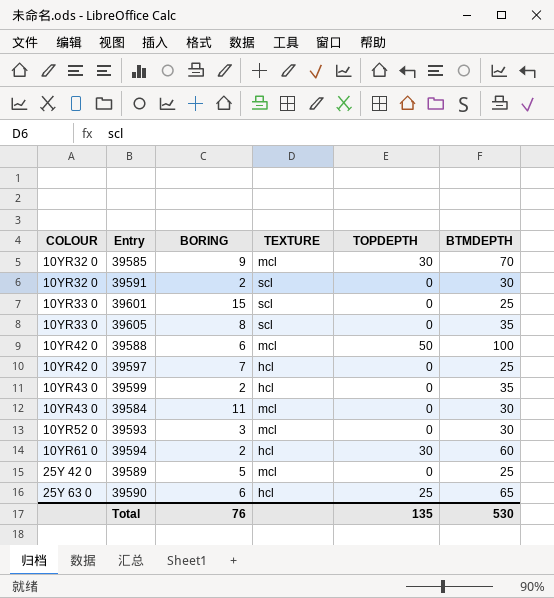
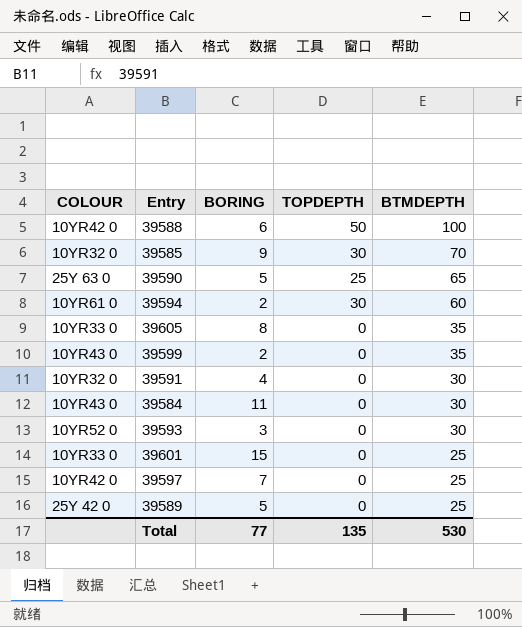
row order: COLOUR ascending -> BTMDEPTH descending
column TEXTURE | position: 4 -> none
39590 | BORING: 6 -> 5
39591 | BORING: 2 -> 4
Total | BORING: 76 -> 77

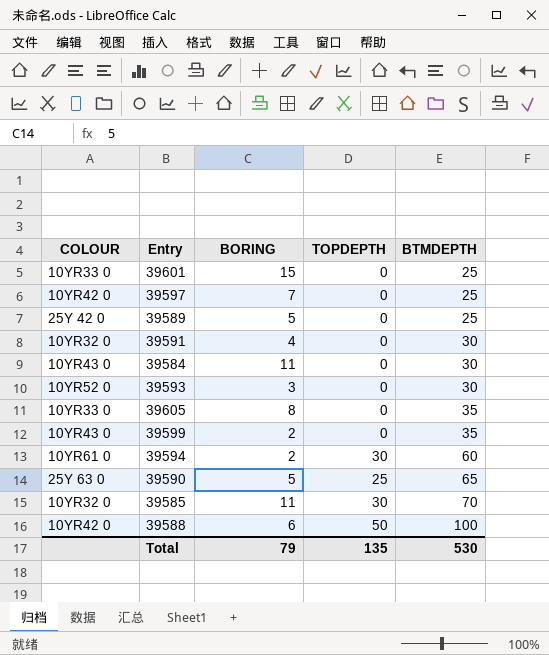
row order: BTMDEPTH descending -> BTMDEPTH ascending
39585 | BORING: 9 -> 11
Total | BORING: 77 -> 79

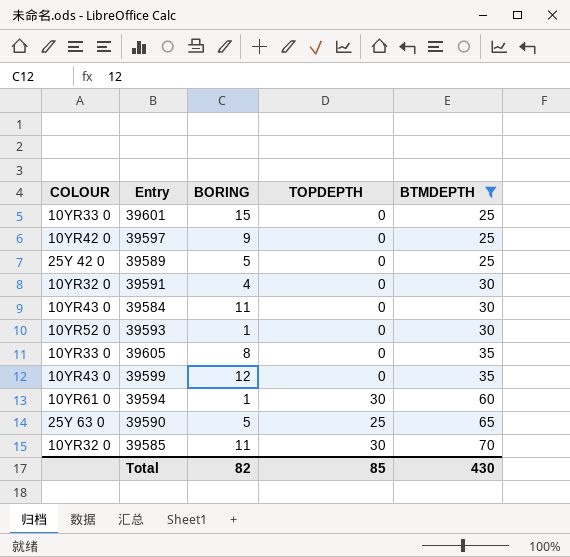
filter: none -> BTMDEPTH != 100
39597 | BORING: 7 -> 9
39593 | BORING: 3 -> 1
39599 | BORING: 2 -> 12
39594 | BORING: 2 -> 1
Total | BORING: 79 -> 82
Total | TOPDEPTH: 135 -> 85
Total | BTMDEPTH: 530 -> 430

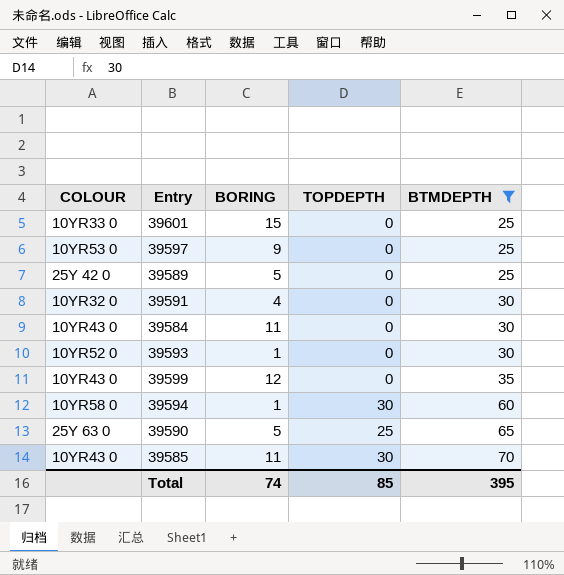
row 39605: 10YR33 0 | 8 | 0 | 35 -> none
39597 | COLOUR: 10YR42 0 -> 10YR53 0
39594 | COLOUR: 10YR61 0 -> 10YR58 0
39585 | COLOUR: 10YR32 0 -> 10YR43 0
Total | BORING: 82 -> 74
Total | BTMDEPTH: 430 -> 395

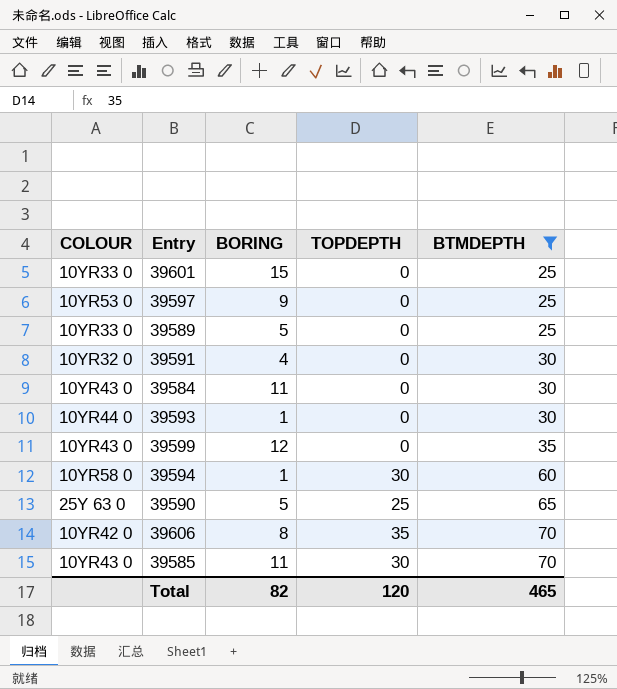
39589 | COLOUR: 25Y 42 0 -> 10YR33 0
39593 | COLOUR: 10YR52 0 -> 10YR44 0
row 39606: none -> 10YR42 0 | 8 | 35 | 70
Total | BORING: 74 -> 82
Total | TOPDEPTH: 85 -> 120
Total | BTMDEPTH: 395 -> 465

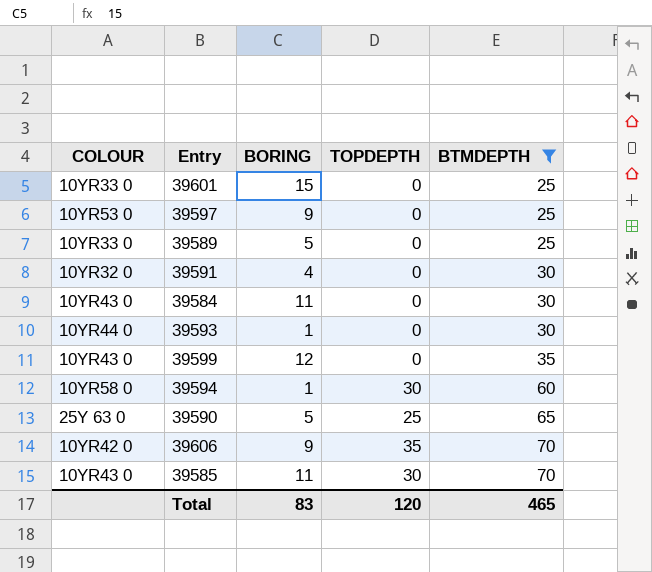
39606 | BORING: 8 -> 9
Total | BORING: 82 -> 83

